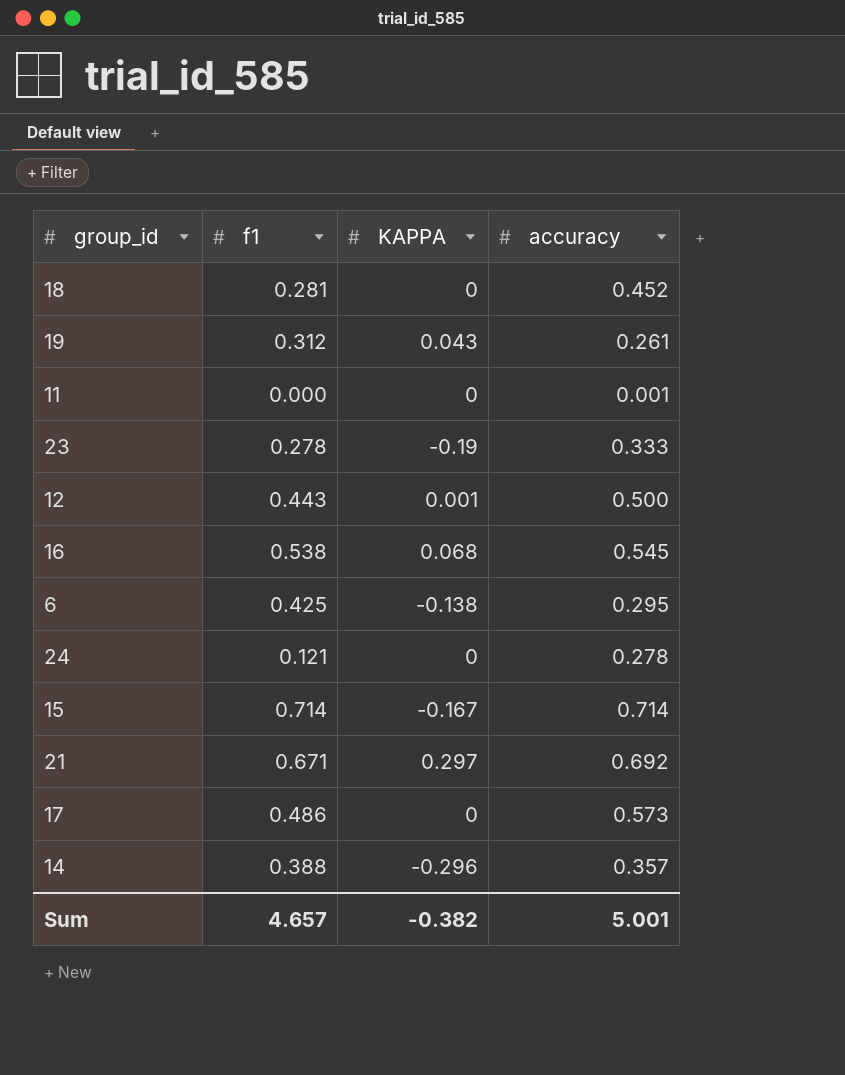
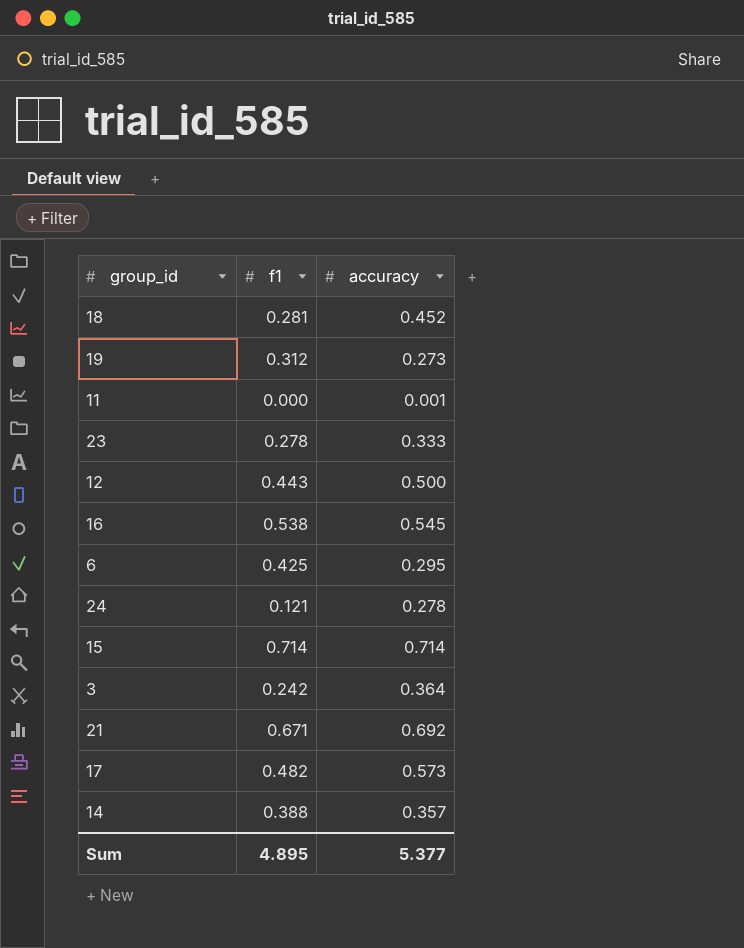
column KAPPA | position: 3 -> none
19 | accuracy: 0.261 -> 0.273
row 3: none -> 0.242 | 0.364
17 | f1: 0.486 -> 0.482
Sum | f1: 4.657 -> 4.895
Sum | accuracy: 5.001 -> 5.377

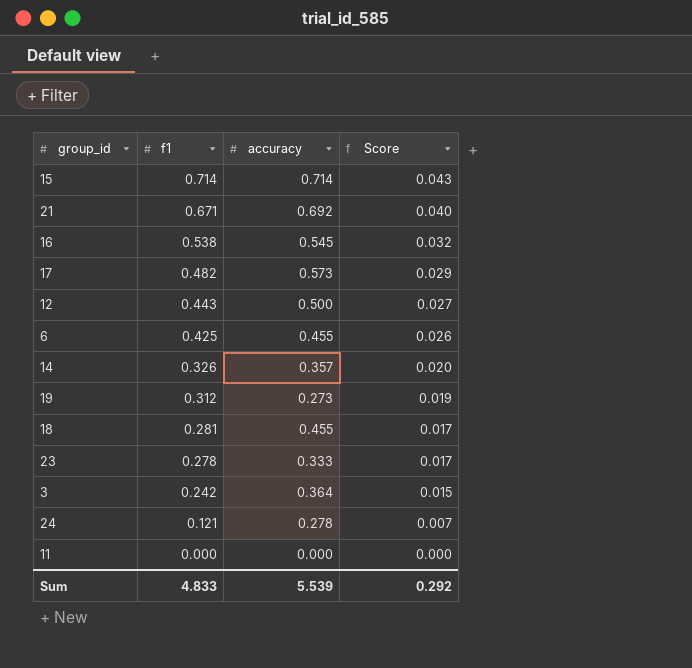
row order: none -> f1 descending
column Score | formula: none -> [f1] * 0.06
6 | accuracy: 0.295 -> 0.455
14 | f1: 0.388 -> 0.326
18 | accuracy: 0.452 -> 0.455
11 | accuracy: 0.001 -> 0.000
Sum | f1: 4.895 -> 4.833
Sum | accuracy: 5.377 -> 5.539

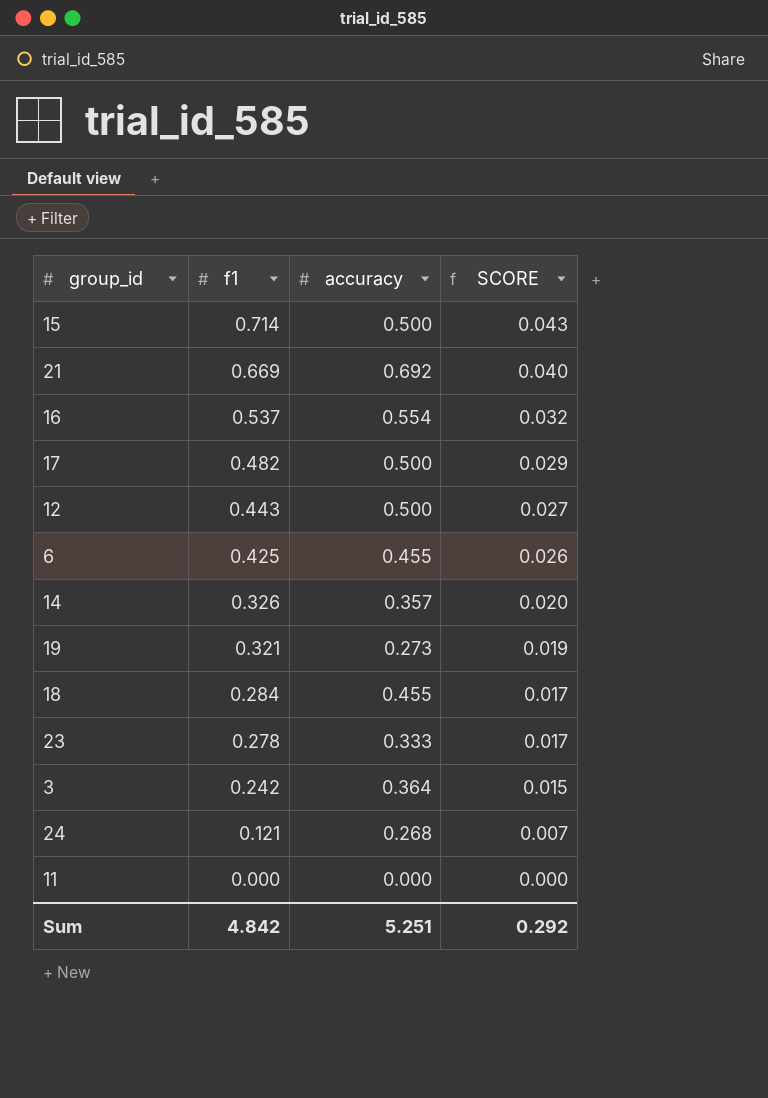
column name: Score -> SCORE
15 | accuracy: 0.714 -> 0.500
21 | f1: 0.671 -> 0.669
16 | f1: 0.538 -> 0.537
16 | accuracy: 0.545 -> 0.554
17 | accuracy: 0.573 -> 0.500
19 | f1: 0.312 -> 0.321
18 | f1: 0.281 -> 0.284
24 | accuracy: 0.278 -> 0.268
Sum | f1: 4.833 -> 4.842
Sum | accuracy: 5.539 -> 5.251

